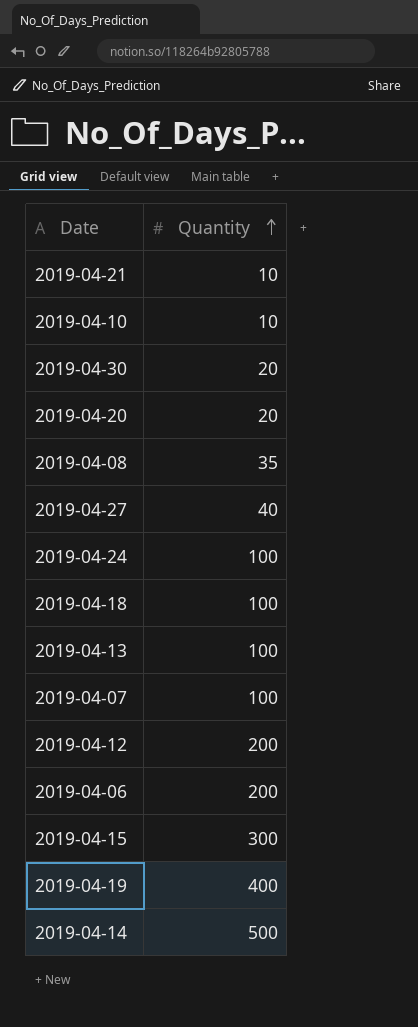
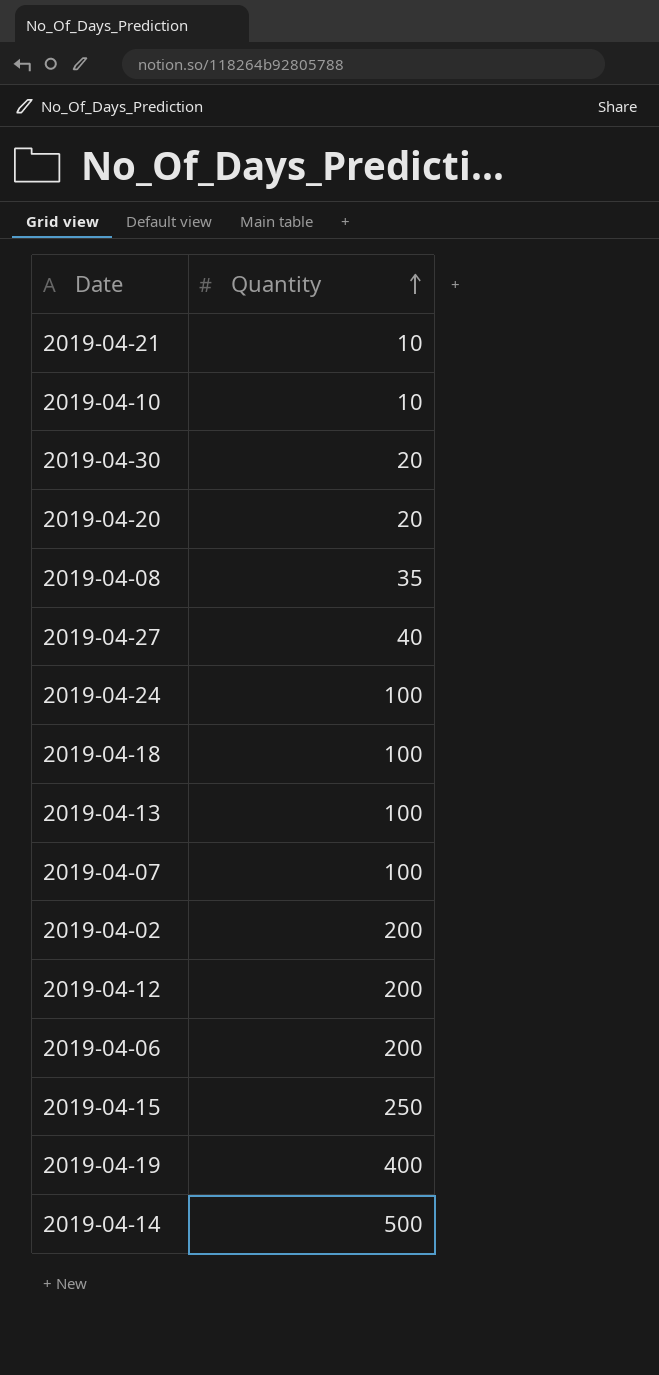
row 2019-04-02: none -> 200
2019-04-15 | Quantity: 300 -> 250

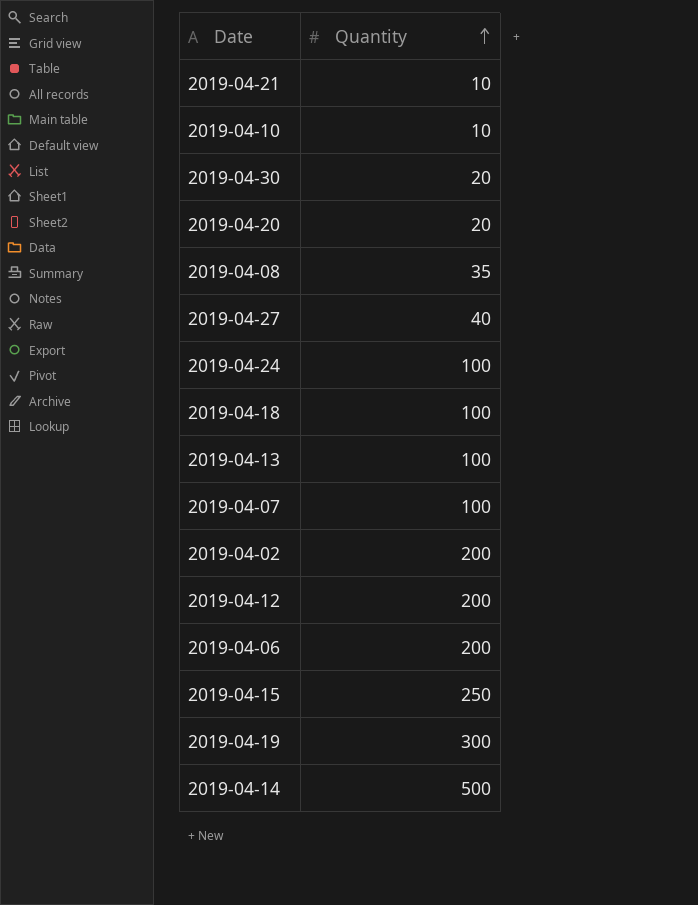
2019-04-19 | Quantity: 400 -> 300

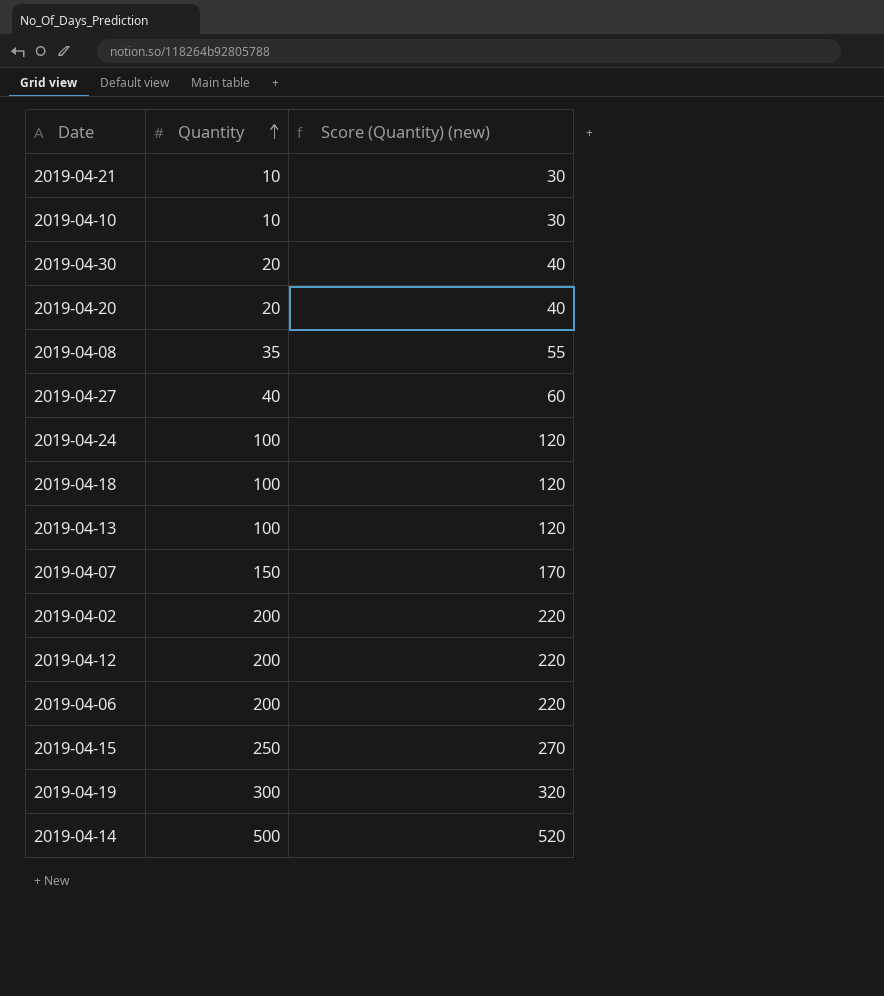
column Score (Quantity) (new) | formula: none -> [Quantity] + 20
2019-04-07 | Quantity: 100 -> 150

